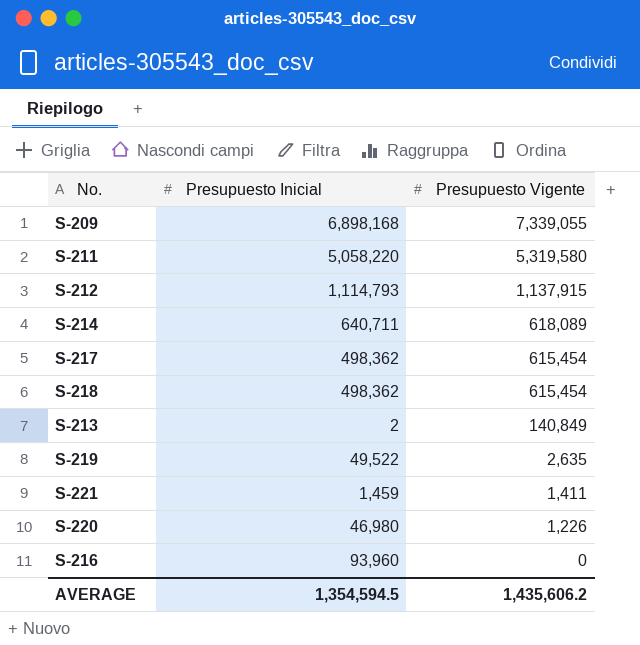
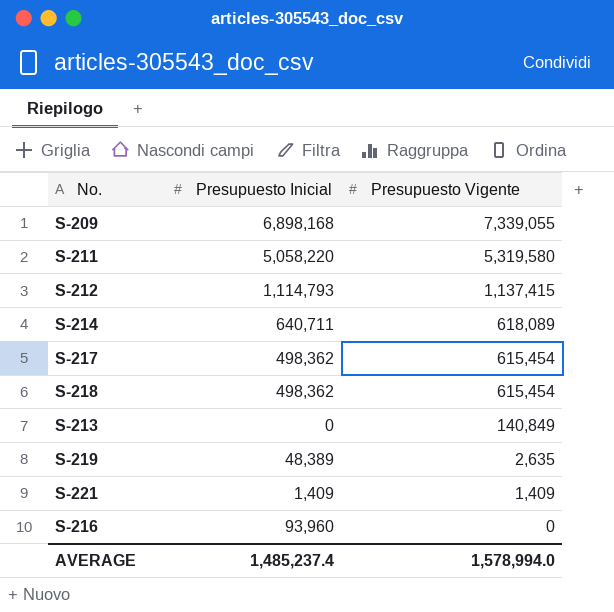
row S-220: 46,980 | 1,226 -> none
S-212 | Presupuesto Vigente: 1,137,915 -> 1,137,415
S-213 | Presupuesto Inicial: 2 -> 0
S-219 | Presupuesto Inicial: 49,522 -> 48,389
S-221 | Presupuesto Inicial: 1,459 -> 1,409
S-221 | Presupuesto Vigente: 1,411 -> 1,409
AVERAGE | Presupuesto Inicial: 1,354,594.5 -> 1,485,237.4
AVERAGE | Presupuesto Vigente: 1,435,606.2 -> 1,578,994.0

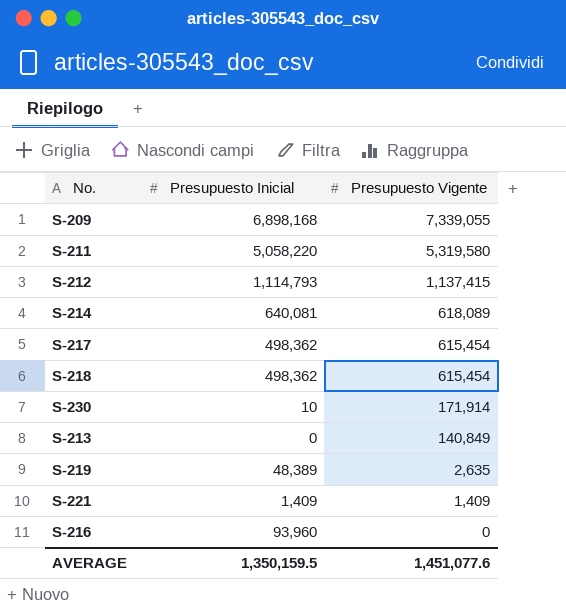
S-214 | Presupuesto Inicial: 640,711 -> 640,081
row S-230: none -> 10 | 171,914
AVERAGE | Presupuesto Inicial: 1,485,237.4 -> 1,350,159.5
AVERAGE | Presupuesto Vigente: 1,578,994.0 -> 1,451,077.6

